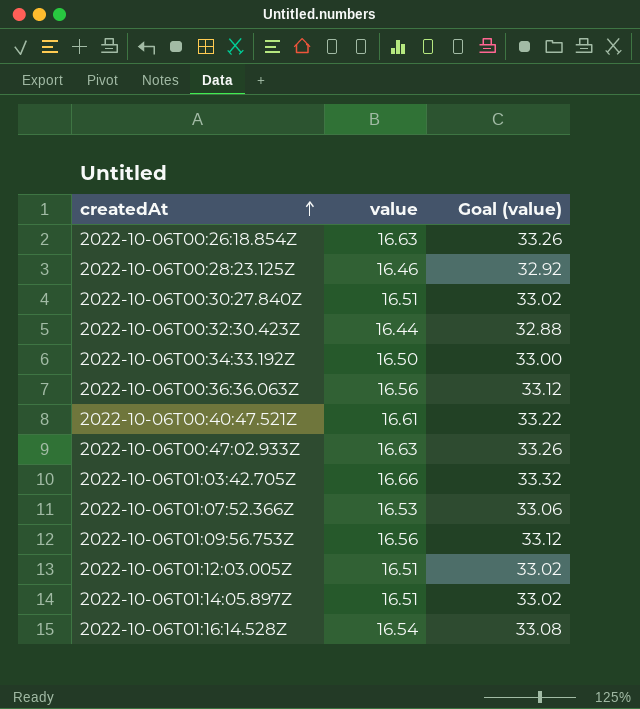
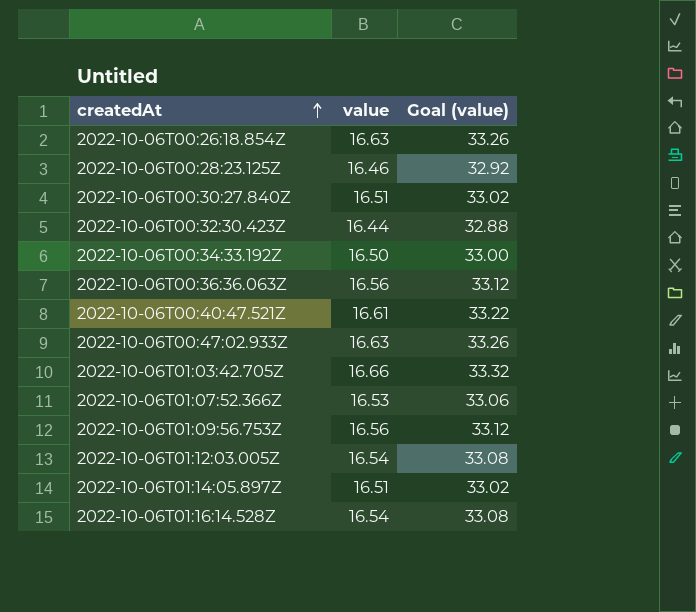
2022-10-06T01:12:03.005Z | value: 16.51 -> 16.54
2022-10-06T01:12:03.005Z | Goal (value): 33.02 -> 33.08

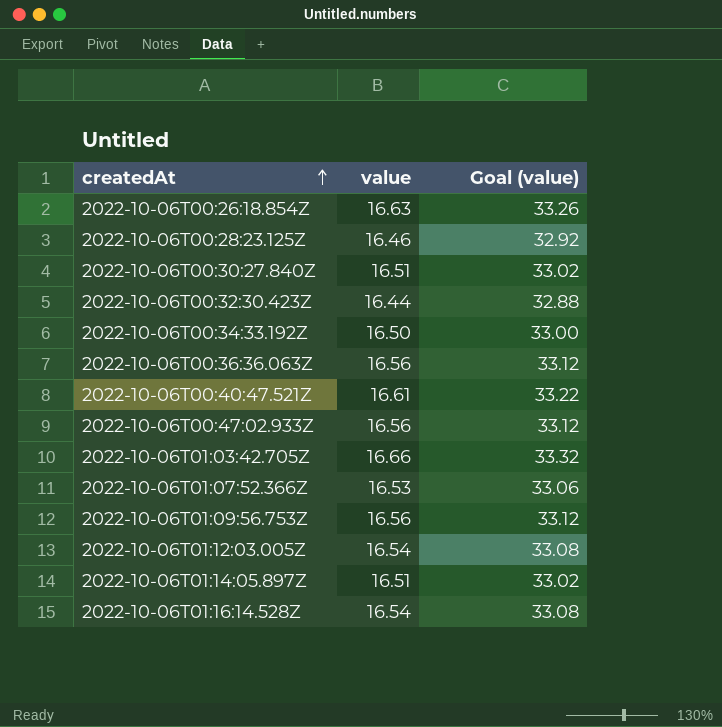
2022-10-06T00:47:02.933Z | value: 16.63 -> 16.56
2022-10-06T00:47:02.933Z | Goal (value): 33.26 -> 33.12

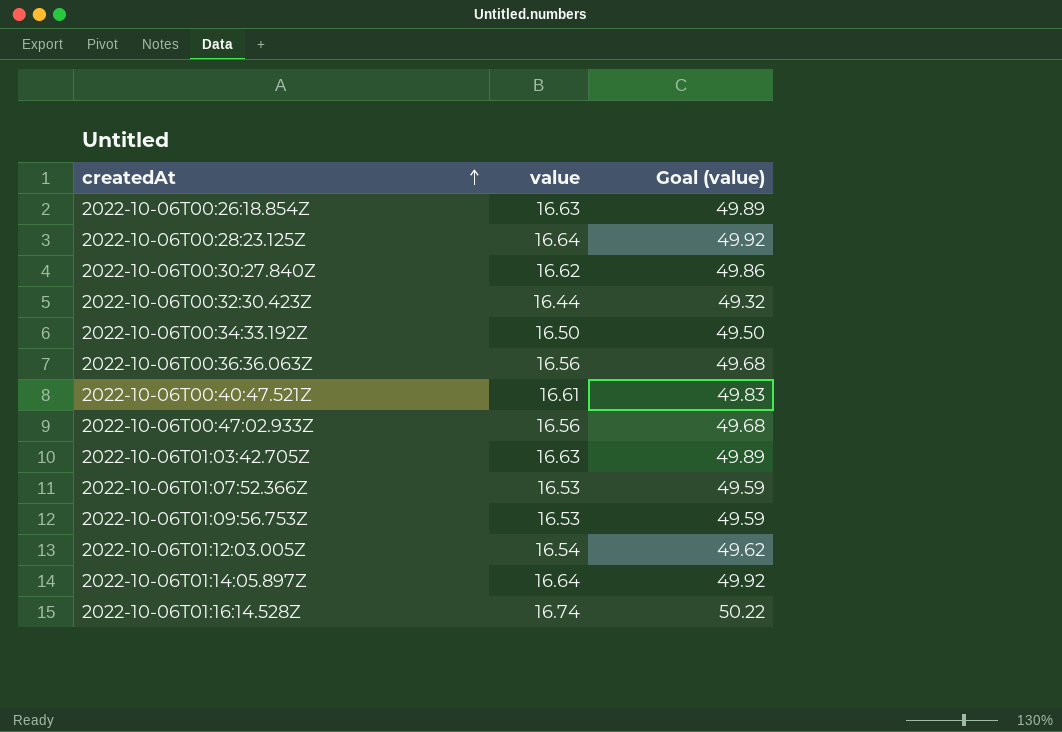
column Goal (value) | formula: [value] * 2 -> [value] * 3
2022-10-06T00:28:23.125Z | value: 16.46 -> 16.64
2022-10-06T00:30:27.840Z | value: 16.51 -> 16.62
2022-10-06T01:03:42.705Z | value: 16.66 -> 16.63
2022-10-06T01:09:56.753Z | value: 16.56 -> 16.53
2022-10-06T01:14:05.897Z | value: 16.51 -> 16.64
2022-10-06T01:16:14.528Z | value: 16.54 -> 16.74

